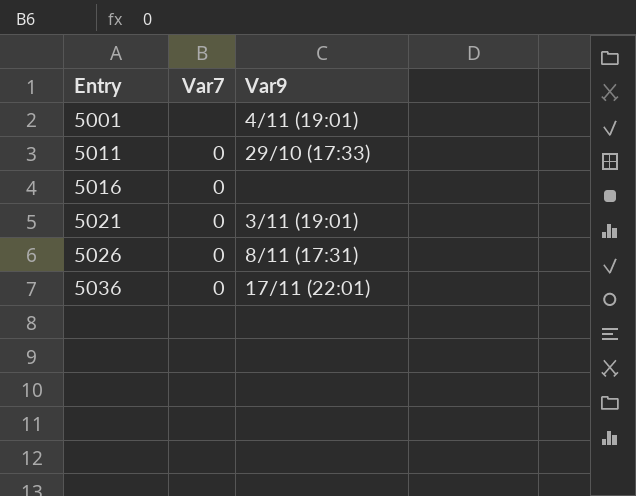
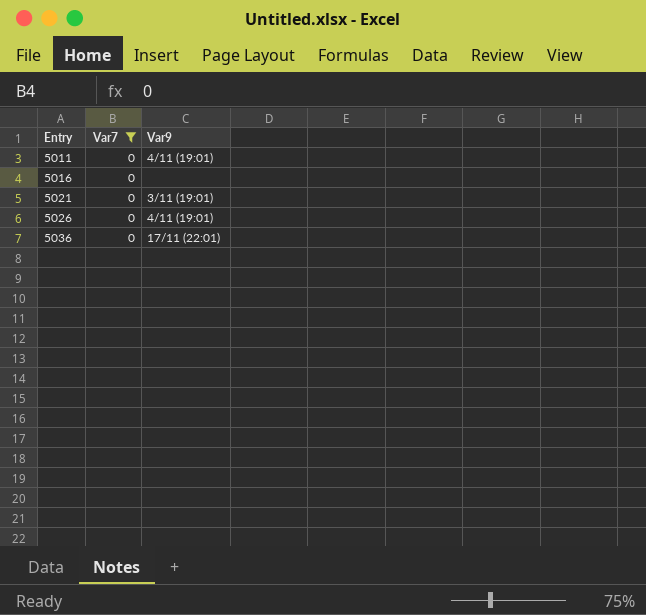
filter: none -> Var7 = 0
5011 | Var9: 29/10 (17:33) -> 4/11 (19:01)
5026 | Var9: 8/11 (17:31) -> 4/11 (19:01)

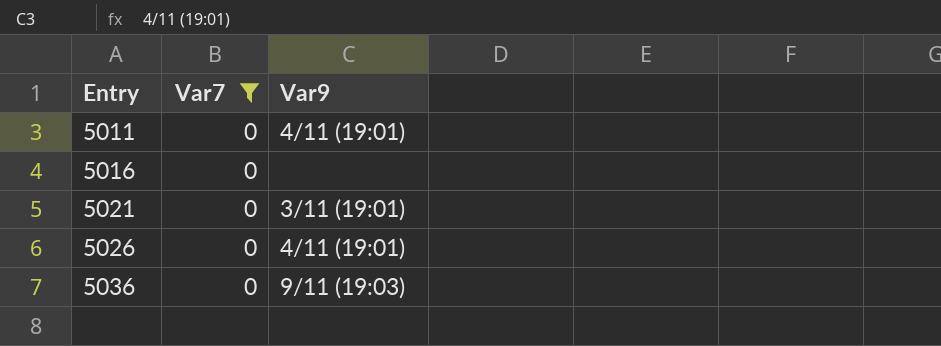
5036 | Var9: 17/11 (22:01) -> 9/11 (19:03)

